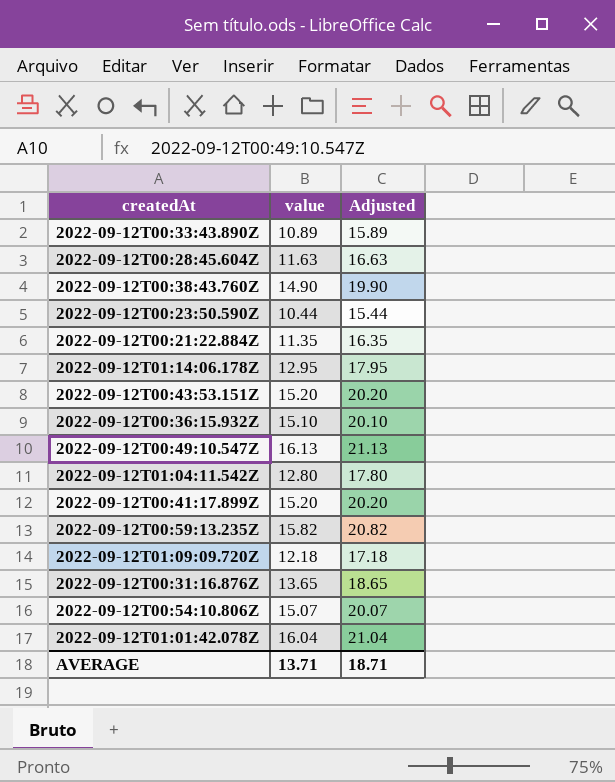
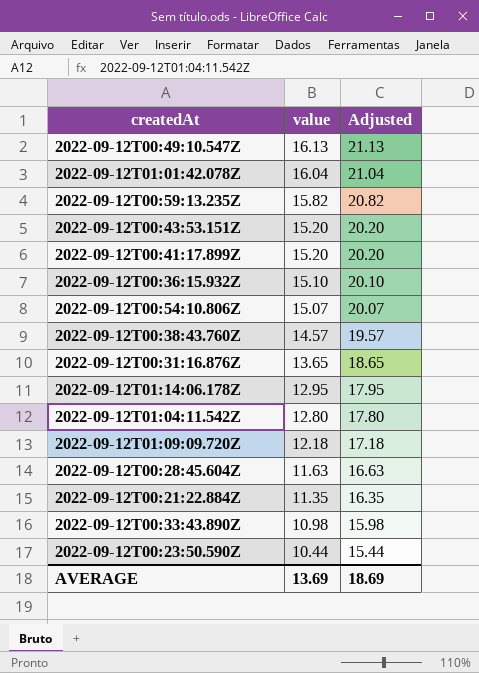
row order: none -> value descending
2022-09-12T00:38:43.760Z | value: 14.90 -> 14.57
2022-09-12T00:38:43.760Z | Adjusted: 19.90 -> 19.57
2022-09-12T00:33:43.890Z | value: 10.89 -> 10.98
2022-09-12T00:33:43.890Z | Adjusted: 15.89 -> 15.98
AVERAGE | value: 13.71 -> 13.69
AVERAGE | Adjusted: 18.71 -> 18.69

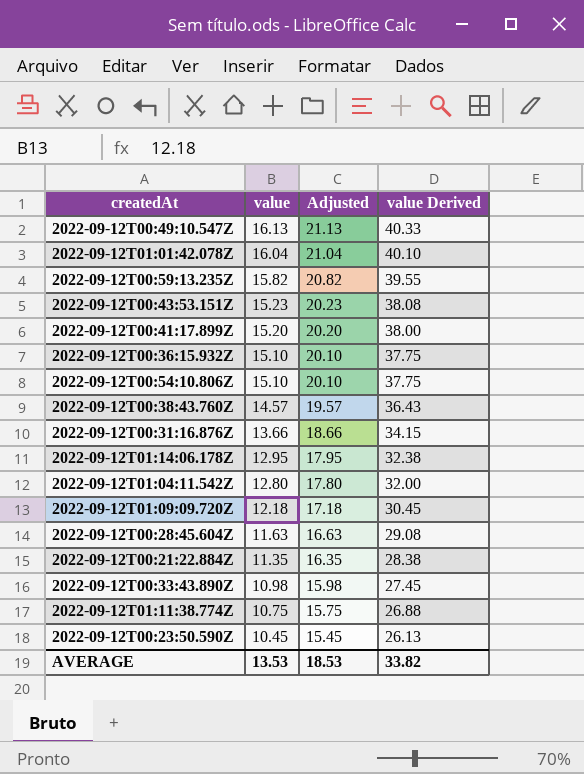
column value Derived | formula: none -> [value] * 2.5
2022-09-12T00:43:53.151Z | value: 15.20 -> 15.23
2022-09-12T00:43:53.151Z | Adjusted: 20.20 -> 20.23
2022-09-12T00:54:10.806Z | value: 15.07 -> 15.10
2022-09-12T00:54:10.806Z | Adjusted: 20.07 -> 20.10
2022-09-12T00:31:16.876Z | value: 13.65 -> 13.66
2022-09-12T00:31:16.876Z | Adjusted: 18.65 -> 18.66
row 2022-09-12T01:11:38.774Z: none -> 10.75 | 15.75 | 26.88
2022-09-12T00:23:50.590Z | value: 10.44 -> 10.45
2022-09-12T00:23:50.590Z | Adjusted: 15.44 -> 15.45
AVERAGE | value: 13.69 -> 13.53
AVERAGE | Adjusted: 18.69 -> 18.53

